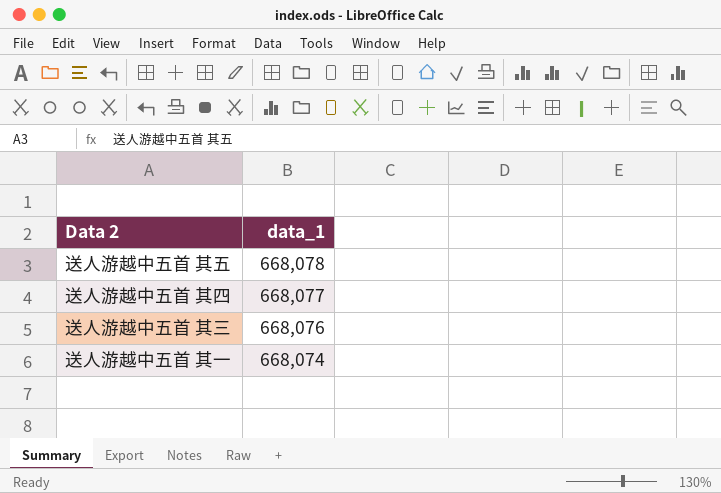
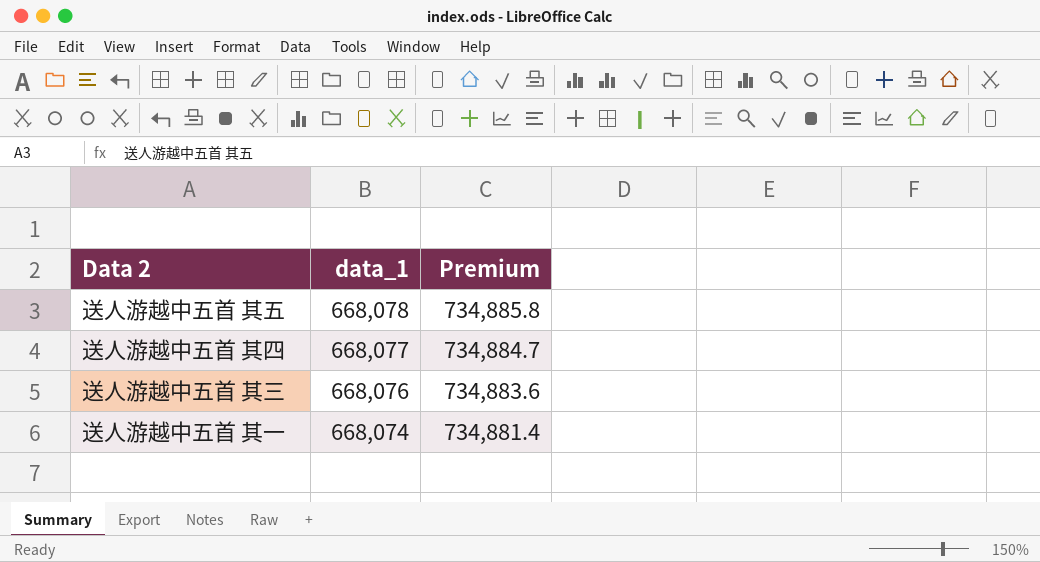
column Premium | formula: none -> [data_1] * 1.1

